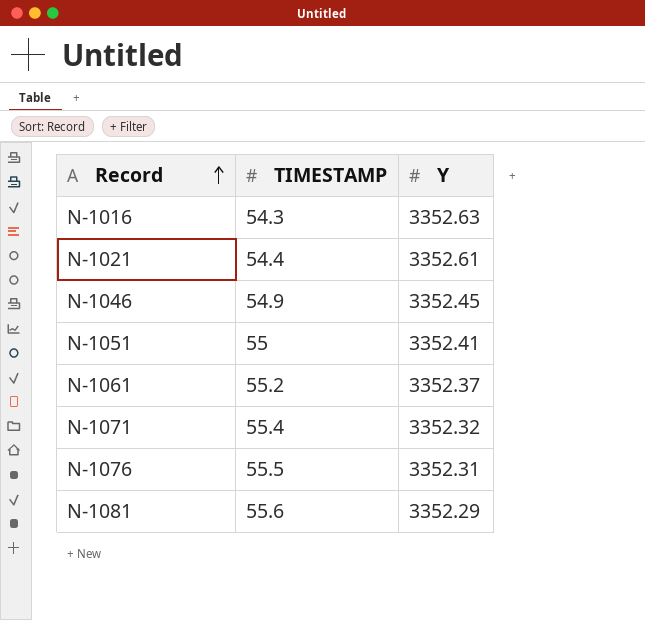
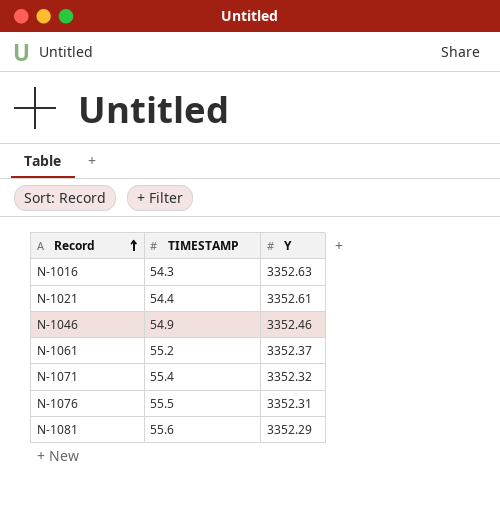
row N-1051: 55 | 3352.41 -> none
N-1046 | Y: 3352.45 -> 3352.46

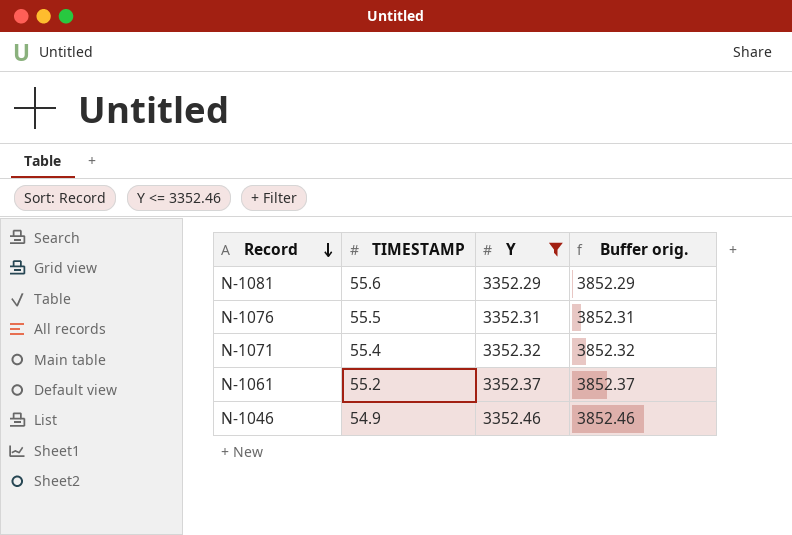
filter: none -> Y <= 3352.46
row order: Record ascending -> Record descending
column Buffer orig. | formula: none -> [Y] + 500

